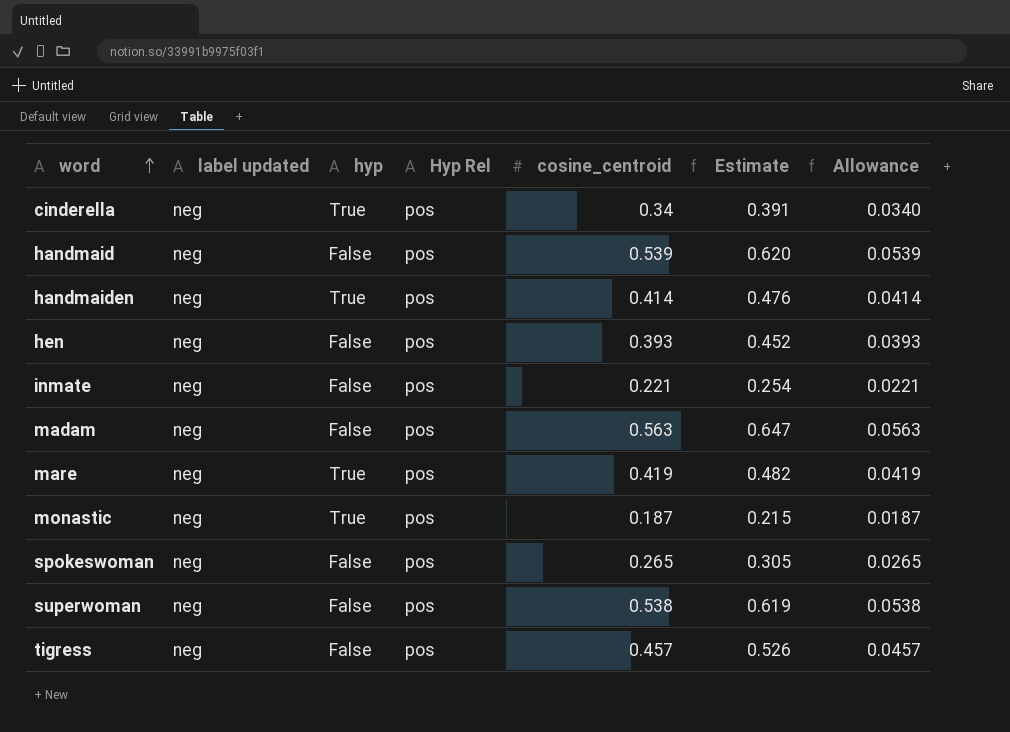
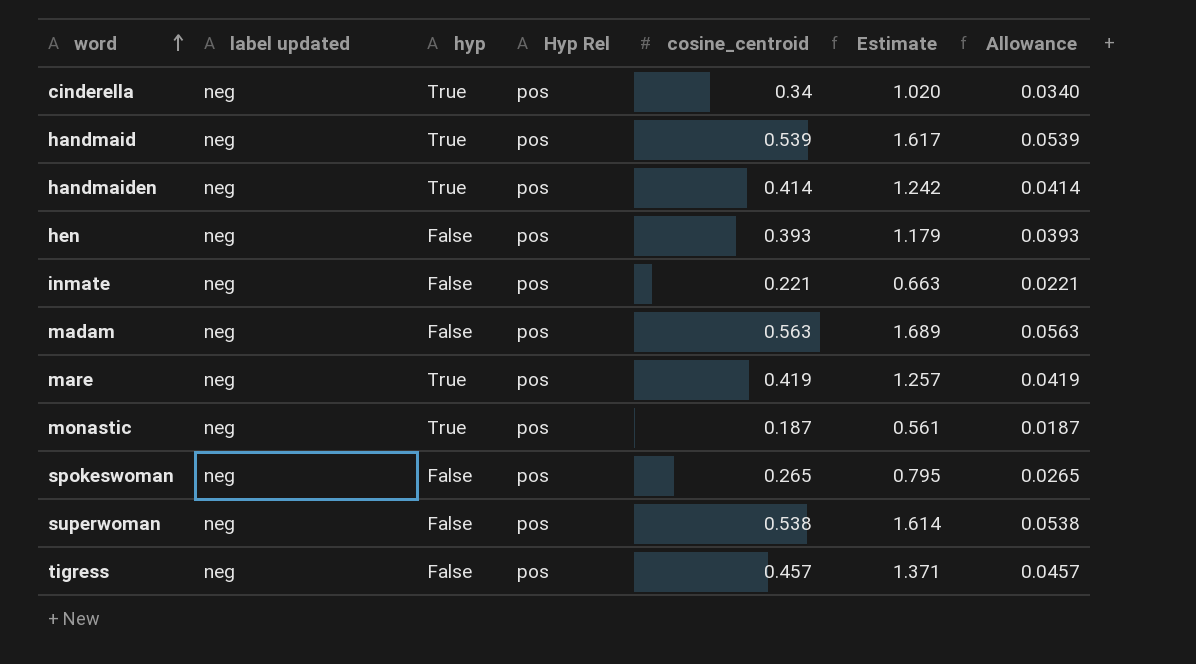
column Estimate | formula: [cosine_centroid] * 1.15 -> [cosine_centroid] * 3
handmaid | hyp: False -> True

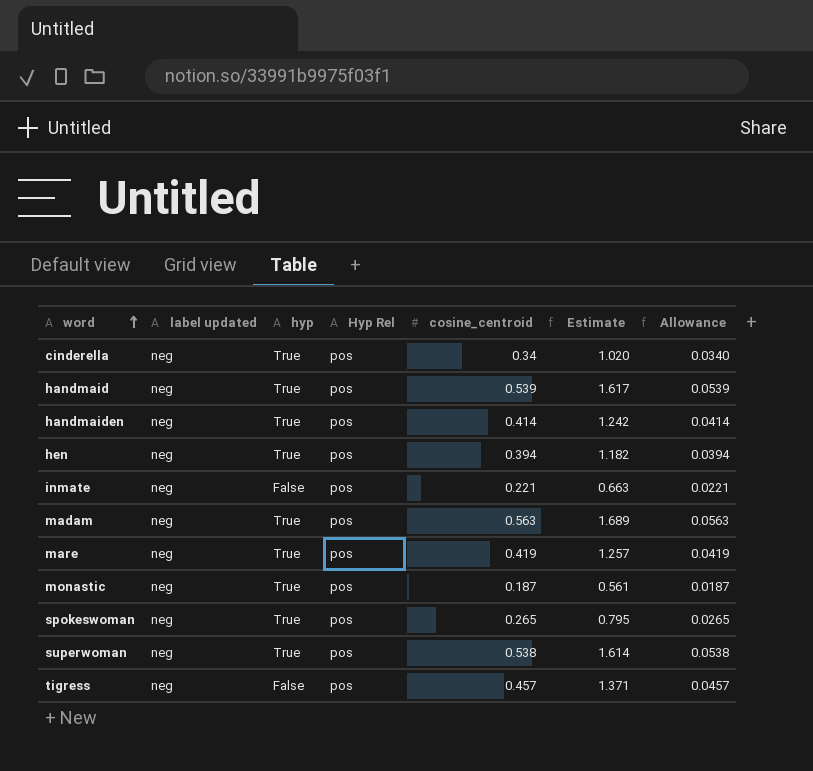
hen | hyp: False -> True
hen | cosine_centroid: 0.393 -> 0.394
hen | Estimate: 1.179 -> 1.182
hen | Allowance: 0.0393 -> 0.0394
madam | hyp: False -> True
spokeswoman | hyp: False -> True
superwoman | hyp: False -> True

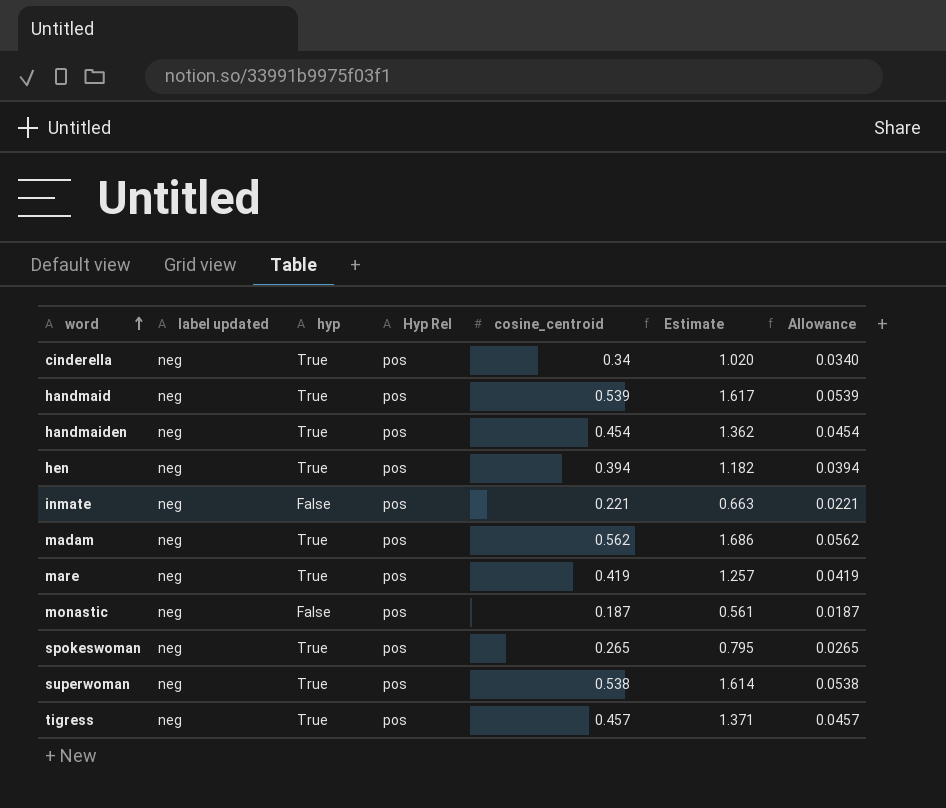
handmaiden | cosine_centroid: 0.414 -> 0.454
handmaiden | Estimate: 1.242 -> 1.362
handmaiden | Allowance: 0.0414 -> 0.0454
madam | cosine_centroid: 0.563 -> 0.562
madam | Estimate: 1.689 -> 1.686
madam | Allowance: 0.0563 -> 0.0562
monastic | hyp: True -> False
tigress | hyp: False -> True

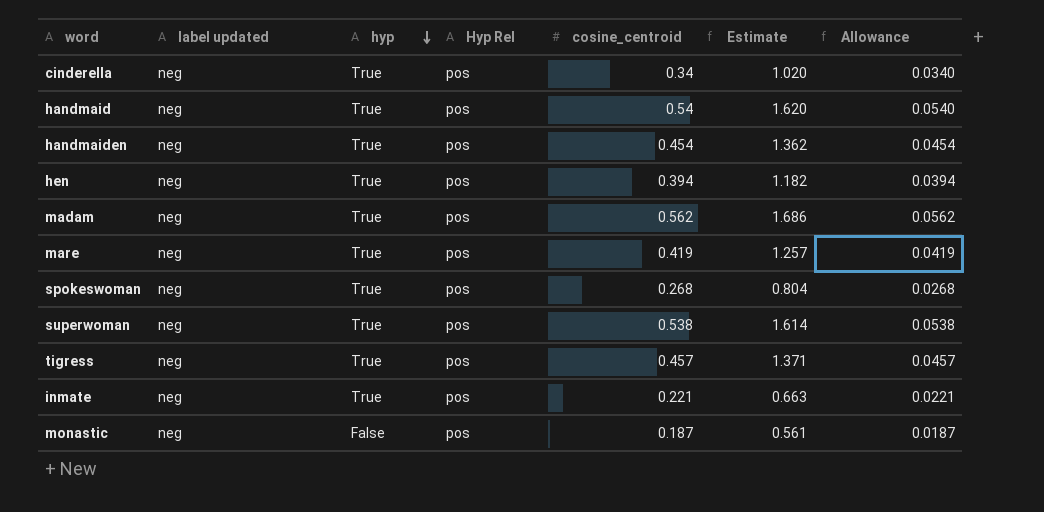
row order: word ascending -> hyp descending
handmaid | cosine_centroid: 0.539 -> 0.54
handmaid | Estimate: 1.617 -> 1.620
handmaid | Allowance: 0.0539 -> 0.0540
spokeswoman | cosine_centroid: 0.265 -> 0.268
spokeswoman | Estimate: 0.795 -> 0.804
spokeswoman | Allowance: 0.0265 -> 0.0268
inmate | hyp: False -> True

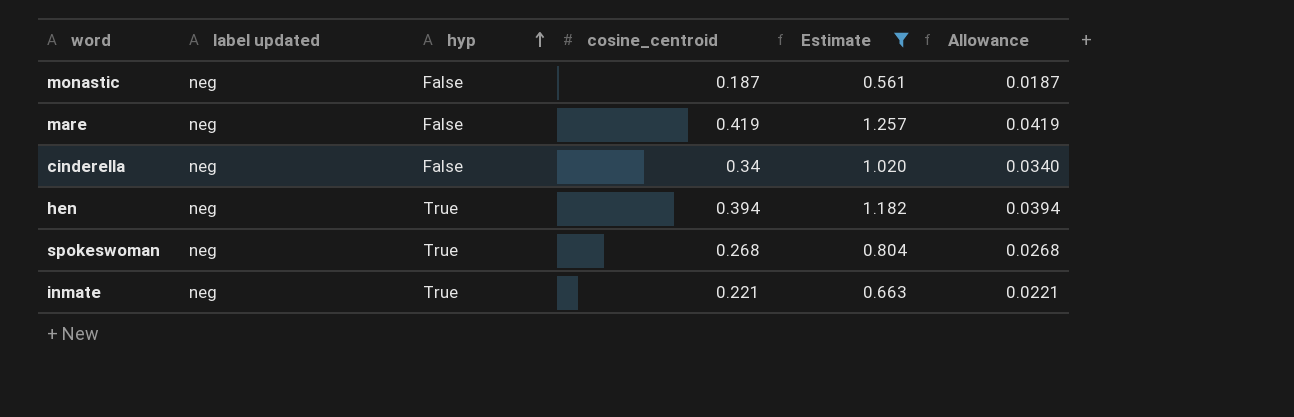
filter: none -> Estimate <= 1.257
row order: hyp descending -> hyp ascending
column Hyp Rel | position: 4 -> none
mare | hyp: True -> False
cinderella | hyp: True -> False

